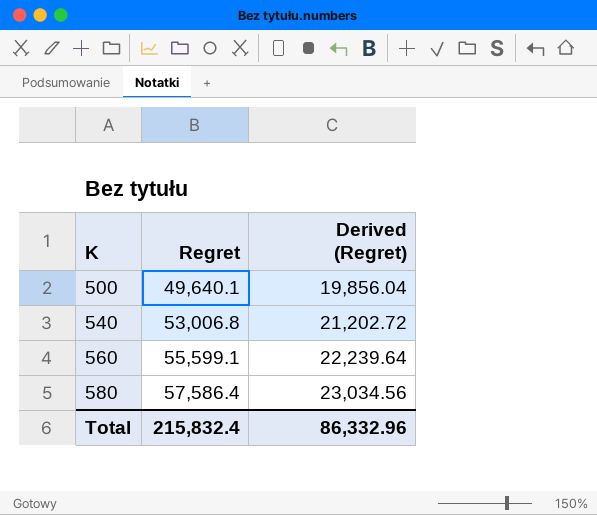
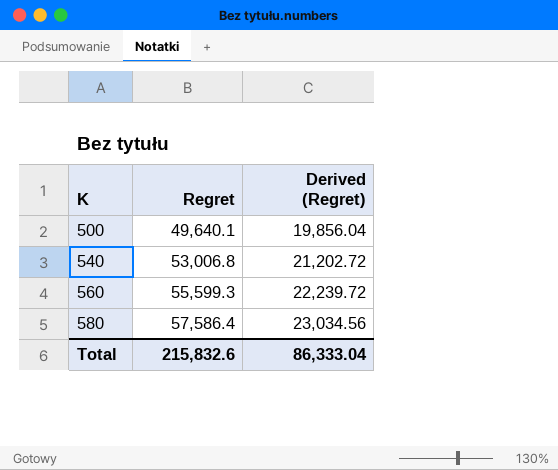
560 | Regret: 55,599.1 -> 55,599.3
560 | Derived (Regret): 22,239.64 -> 22,239.72
Total | Regret: 215,832.4 -> 215,832.6
Total | Derived (Regret): 86,332.96 -> 86,333.04

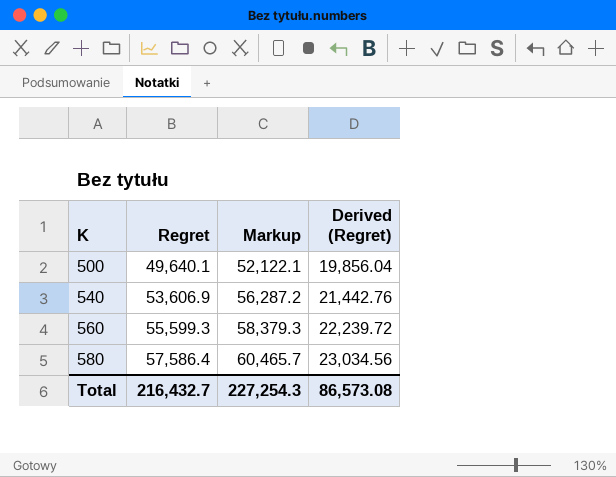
column Markup | formula: none -> [Regret] * 1.05
540 | Regret: 53,006.8 -> 53,606.9
540 | Derived (Regret): 21,202.72 -> 21,442.76
Total | Regret: 215,832.6 -> 216,432.7
Total | Derived (Regret): 86,333.04 -> 86,573.08

